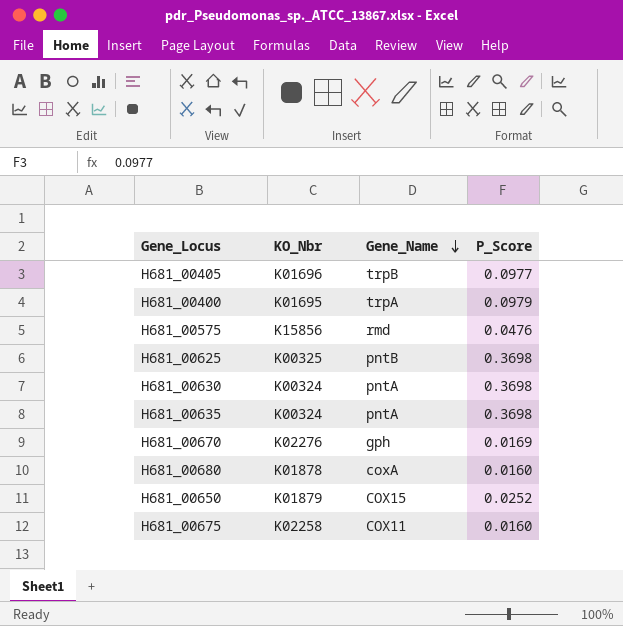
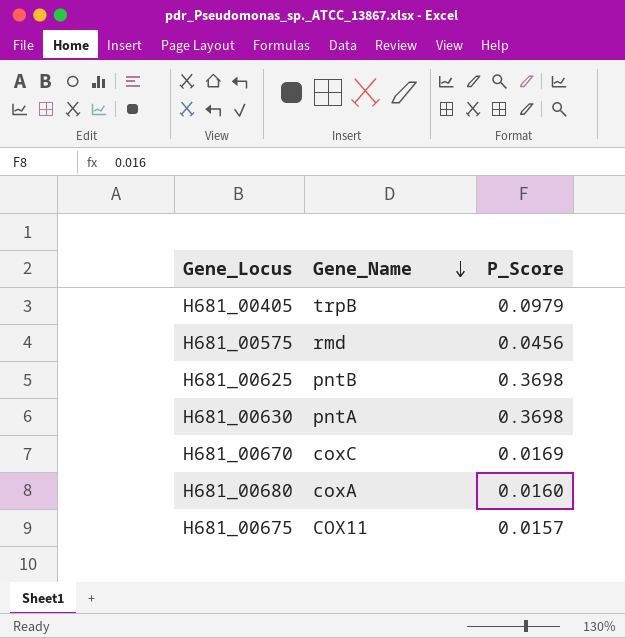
column KO_Nbr | position: 2 -> none
row H681_00400: K01695 | trpA | 0.0979 -> none
row H681_00635: K00324 | pntA | 0.3698 -> none
row H681_00650: K01879 | COX15 | 0.0252 -> none
H681_00405 | P_Score: 0.0977 -> 0.0979
H681_00575 | P_Score: 0.0476 -> 0.0456
H681_00670 | Gene_Name: gph -> coxC
H681_00675 | P_Score: 0.0160 -> 0.0157

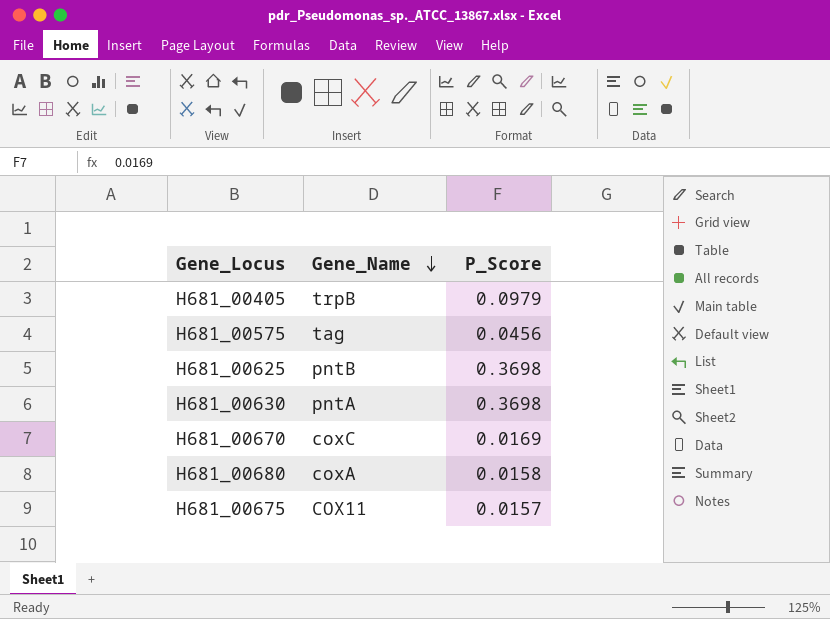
H681_00575 | Gene_Name: rmd -> tag
H681_00680 | P_Score: 0.0160 -> 0.0158

